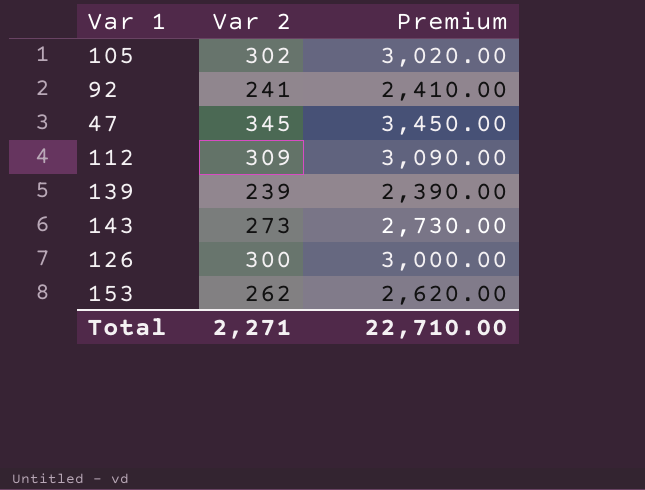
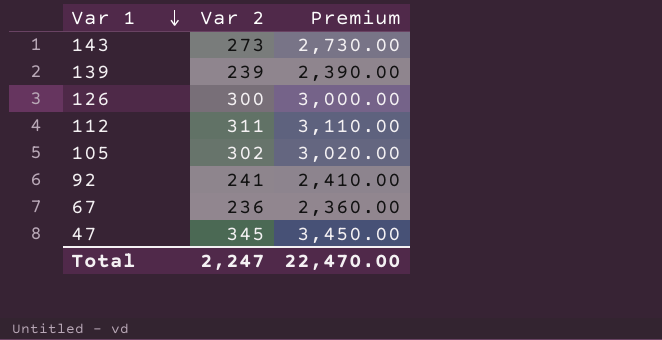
row order: none -> Var 1 descending
row 153: 262 | 2,620.00 -> none
112 | Var 2: 309 -> 311
112 | Premium: 3,090.00 -> 3,110.00
row 67: none -> 236 | 2,360.00
Total | Var 2: 2,271 -> 2,247
Total | Premium: 22,710.00 -> 22,470.00

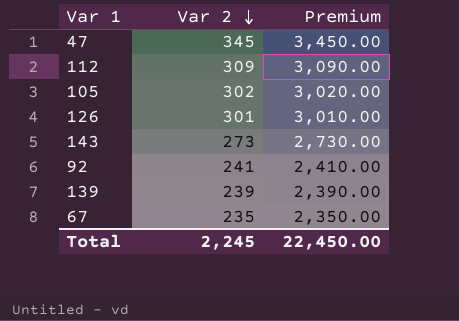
row order: Var 1 descending -> Var 2 descending
112 | Var 2: 311 -> 309
112 | Premium: 3,110.00 -> 3,090.00
126 | Var 2: 300 -> 301
126 | Premium: 3,000.00 -> 3,010.00
67 | Var 2: 236 -> 235
67 | Premium: 2,360.00 -> 2,350.00
Total | Var 2: 2,247 -> 2,245
Total | Premium: 22,470.00 -> 22,450.00

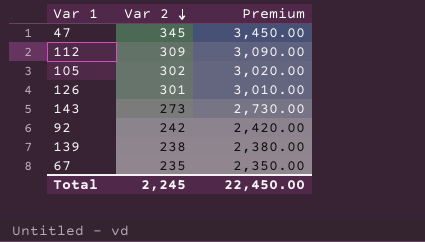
92 | Var 2: 241 -> 242
92 | Premium: 2,410.00 -> 2,420.00
139 | Var 2: 239 -> 238
139 | Premium: 2,390.00 -> 2,380.00

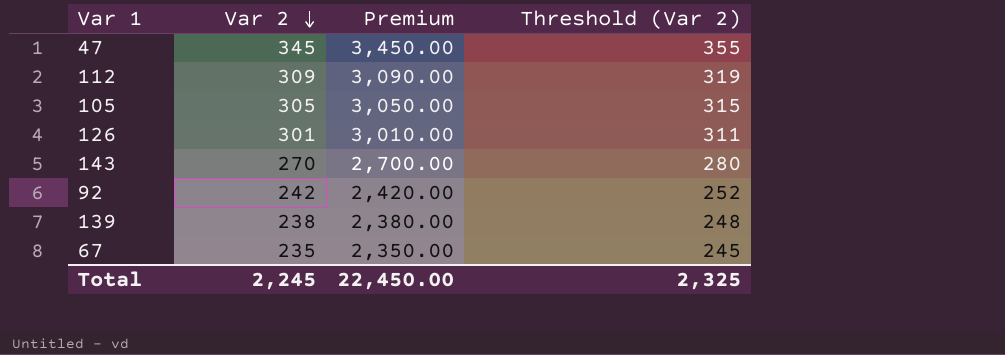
column Threshold (Var 2) | formula: none -> [Var 2] + 10
105 | Var 2: 302 -> 305
105 | Premium: 3,020.00 -> 3,050.00
143 | Var 2: 273 -> 270
143 | Premium: 2,730.00 -> 2,700.00

